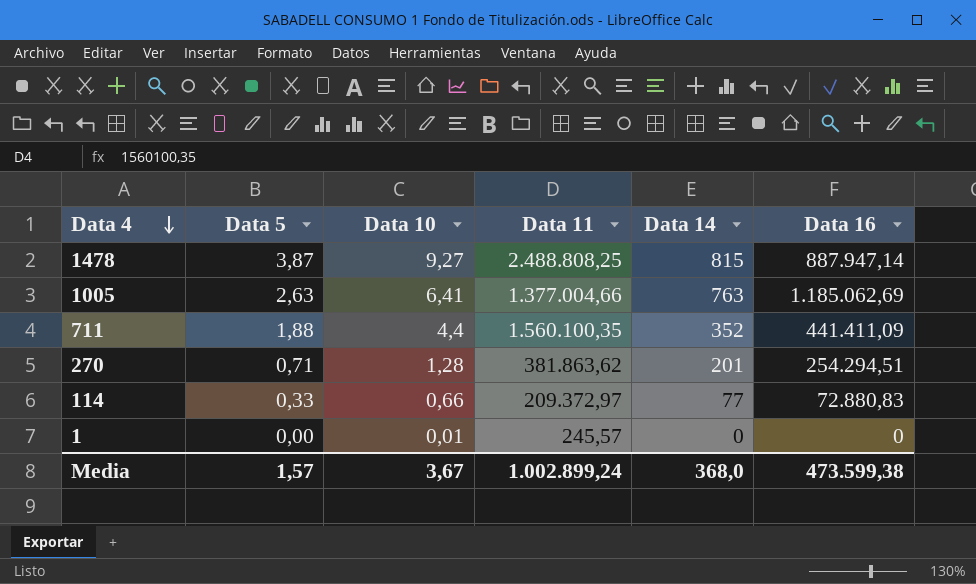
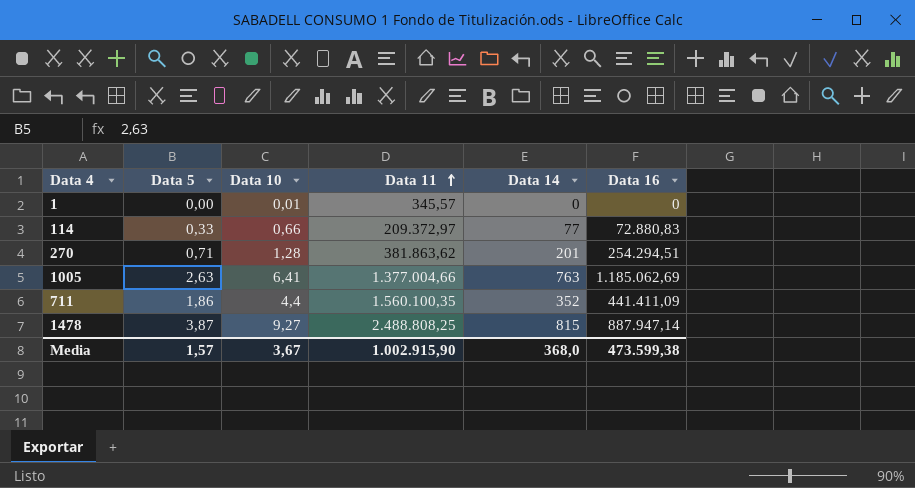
row order: Data 4 descending -> Data 11 ascending
1 | Data 11: 245,57 -> 345,57
711 | Data 5: 1,88 -> 1,86
Media | Data 11: 1.002.899,24 -> 1.002.915,90

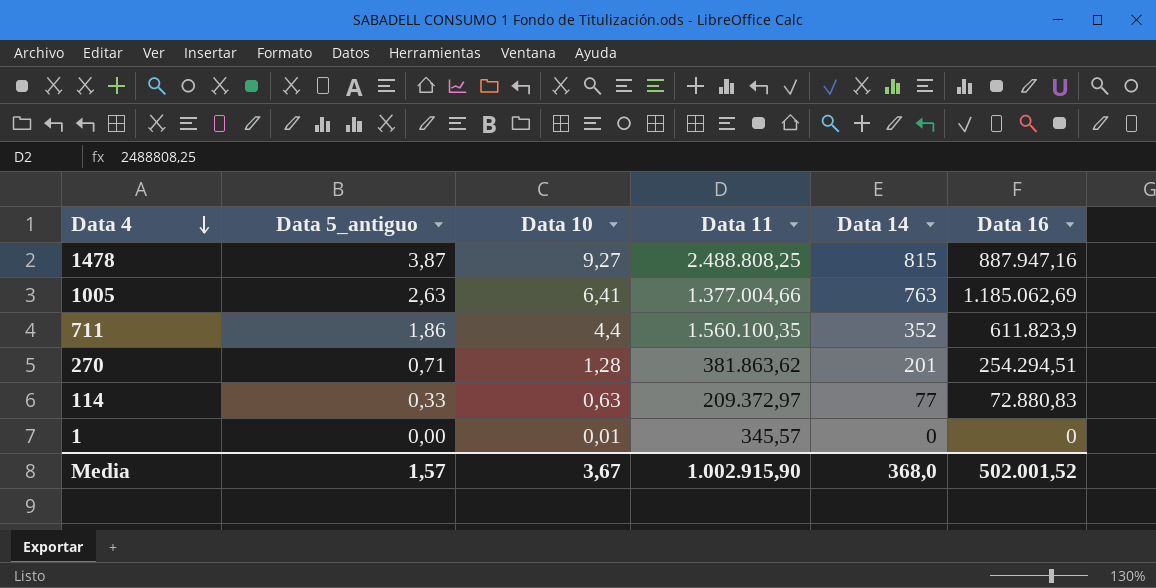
row order: Data 11 ascending -> Data 4 descending
column name: Data 5 -> Data 5_antiguo
1478 | Data 16: 887.947,14 -> 887.947,16
711 | Data 16: 441.411,09 -> 611.823,9
114 | Data 10: 0,66 -> 0,63
Media | Data 16: 473.599,38 -> 502.001,52

